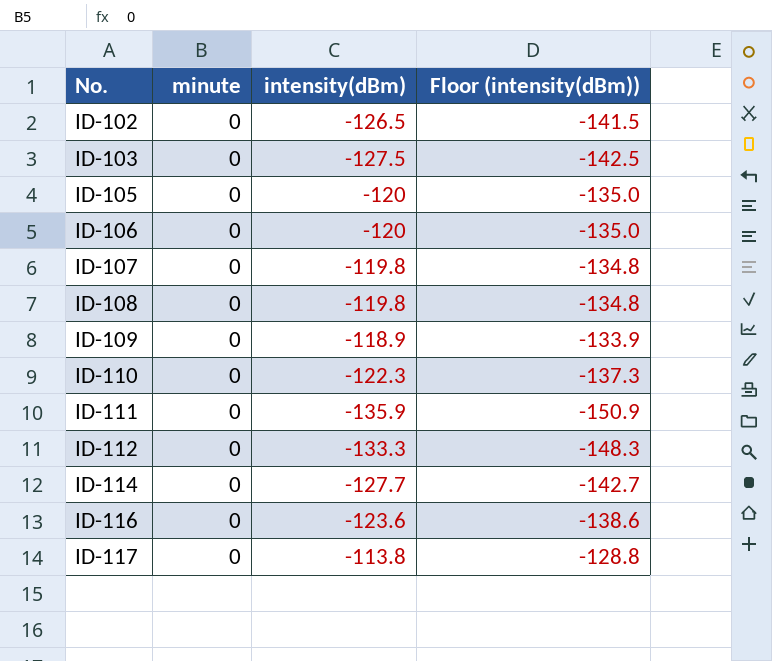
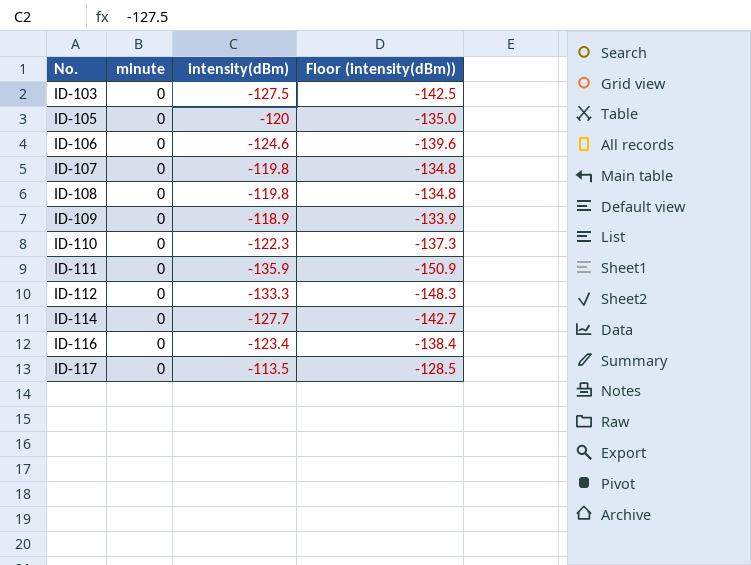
row ID-102: 0 | -126.5 | -141.5 -> none
ID-106 | intensity(dBm): -120 -> -124.6
ID-106 | Floor (intensity(dBm)): -135.0 -> -139.6
ID-116 | intensity(dBm): -123.6 -> -123.4
ID-116 | Floor (intensity(dBm)): -138.6 -> -138.4
ID-117 | intensity(dBm): -113.8 -> -113.5
ID-117 | Floor (intensity(dBm)): -128.8 -> -128.5

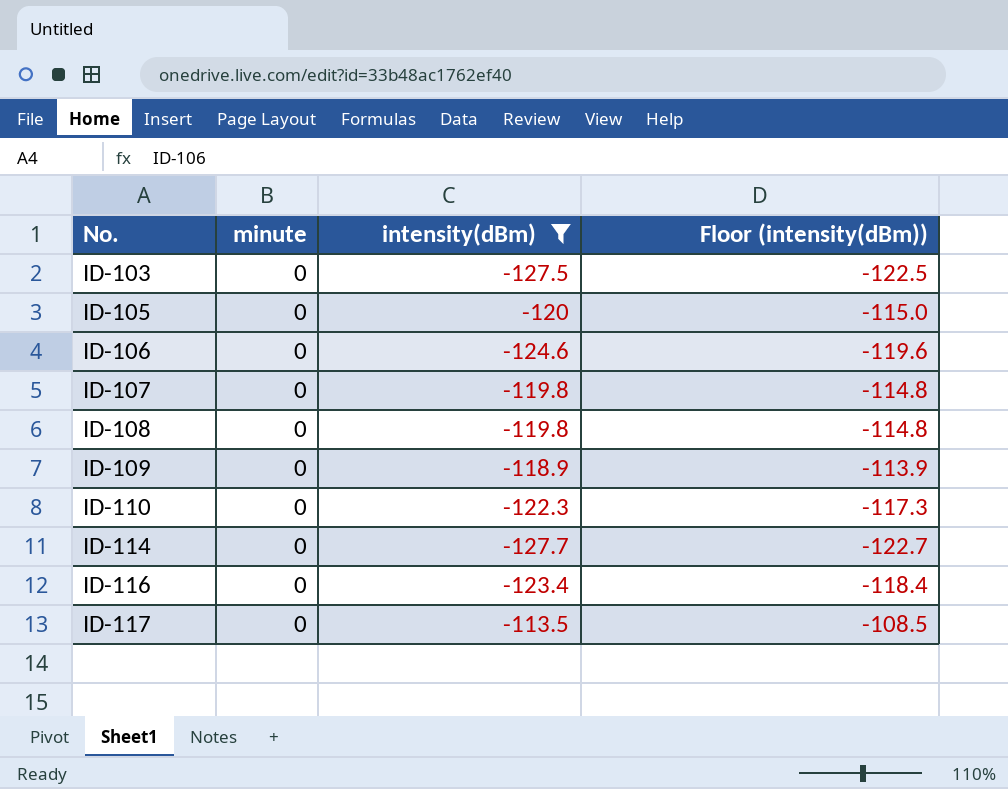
filter: none -> intensity(dBm) >= -127.7
column Floor (intensity(dBm)) | formula: [intensity(dBm)] - 15 -> [intensity(dBm)] + 5

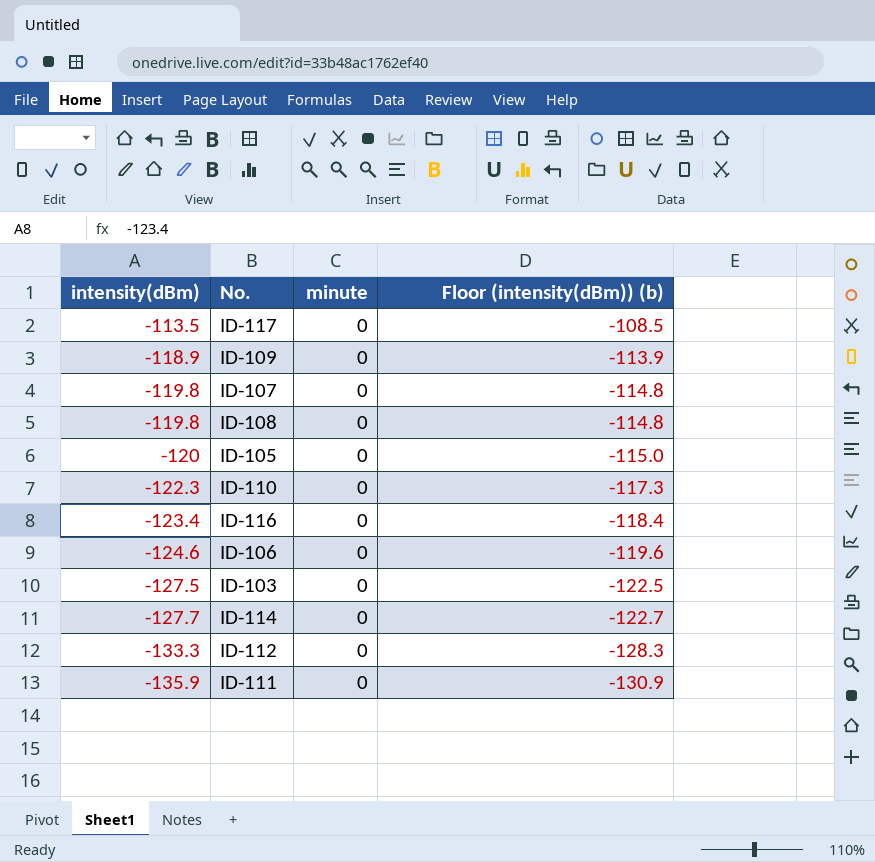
filter: intensity(dBm) >= -127.7 -> none
row order: No. ascending -> intensity(dBm) descending
column intensity(dBm) | position: 3 -> 1
column name: Floor (intensity(dBm)) -> Floor (intensity(dBm)) (b)

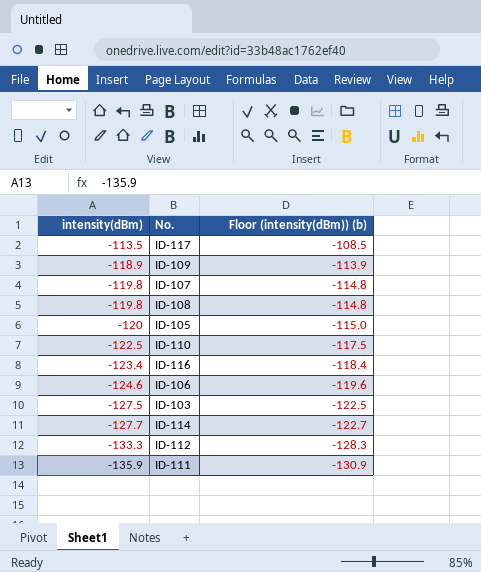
column minute | position: 3 -> none
ID-110 | intensity(dBm): -122.3 -> -122.5
ID-110 | Floor (intensity(dBm)) (b): -117.3 -> -117.5

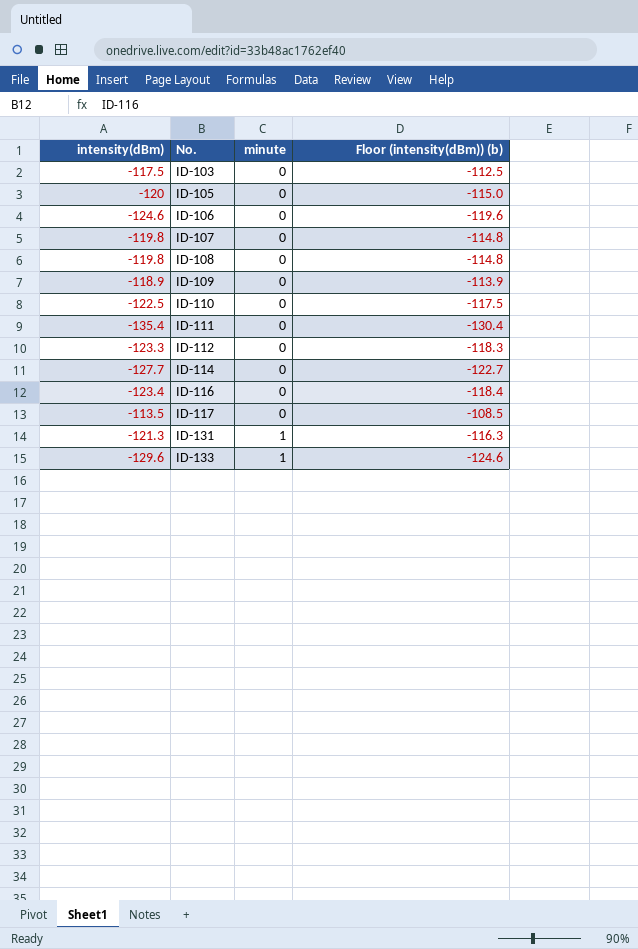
row order: intensity(dBm) descending -> No. ascending
column minute | position: none -> 3
ID-103 | intensity(dBm): -127.5 -> -117.5
ID-103 | Floor (intensity(dBm)) (b): -122.5 -> -112.5
ID-111 | intensity(dBm): -135.9 -> -135.4
ID-111 | Floor (intensity(dBm)) (b): -130.9 -> -130.4
ID-112 | intensity(dBm): -133.3 -> -123.3
ID-112 | Floor (intensity(dBm)) (b): -128.3 -> -118.3
row ID-131: none -> -121.3 | 1 | -116.3
row ID-133: none -> -129.6 | 1 | -124.6

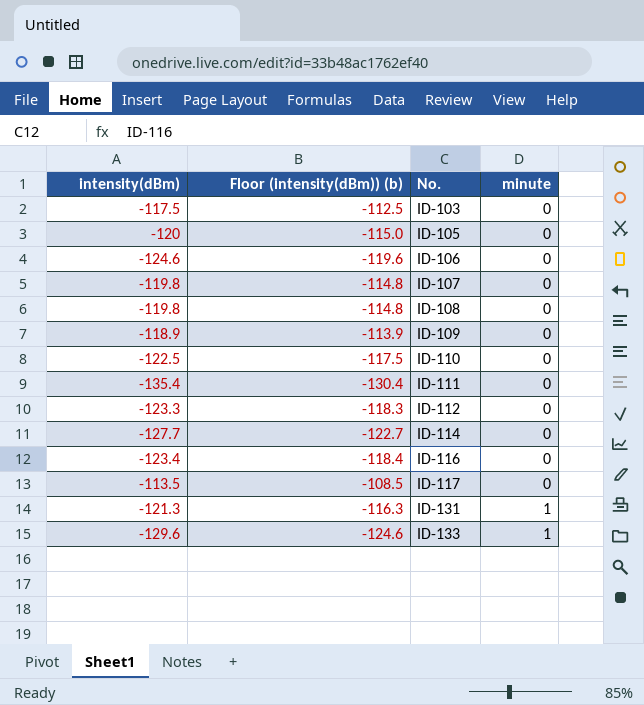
column Floor (intensity(dBm)) (b) | position: 4 -> 2

